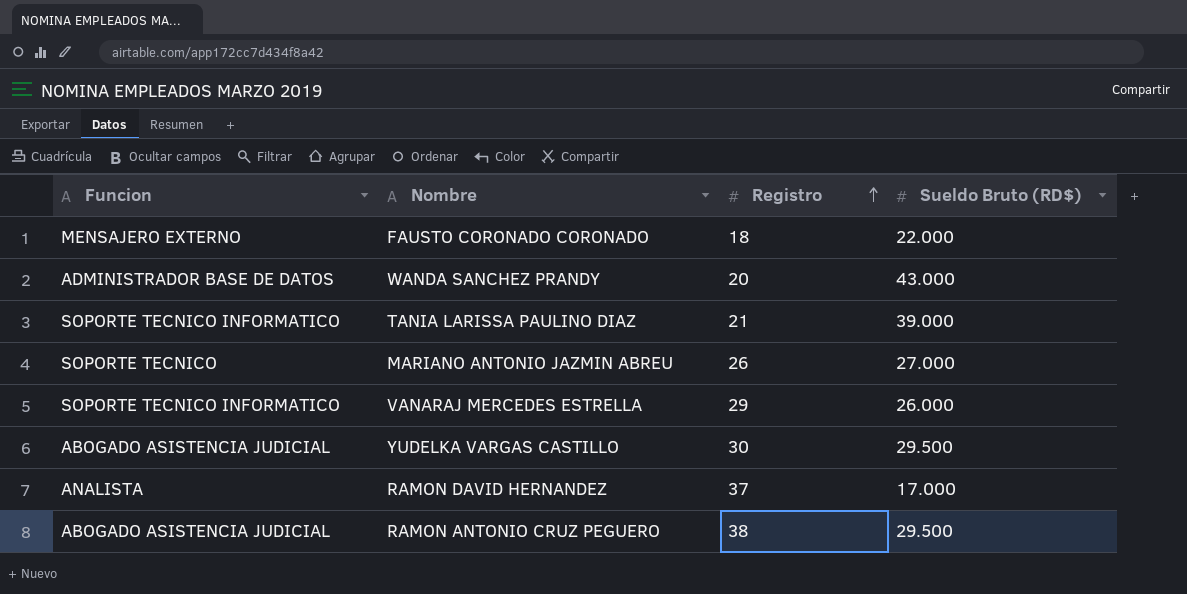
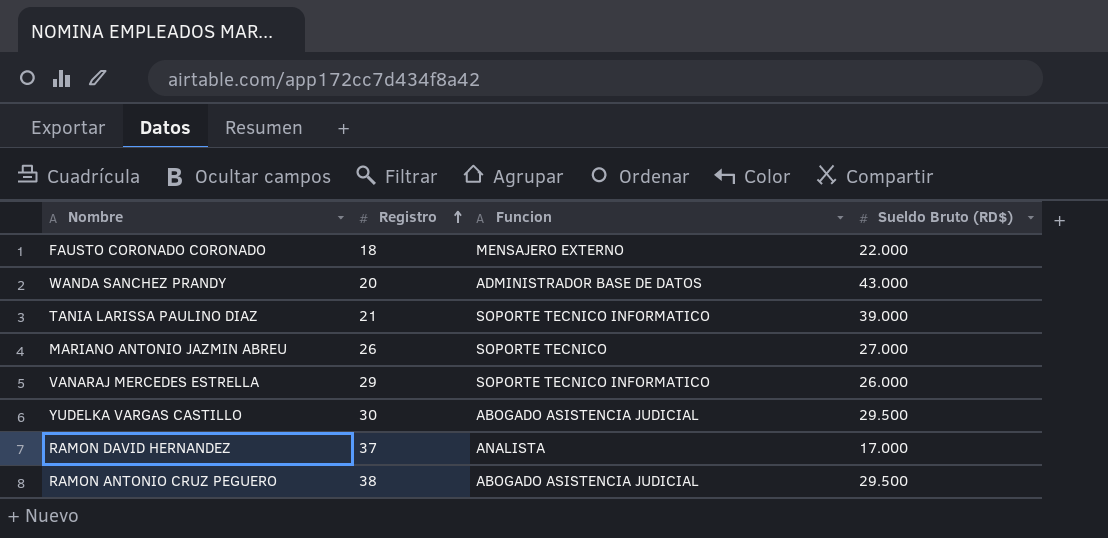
column Funcion | position: 1 -> 3

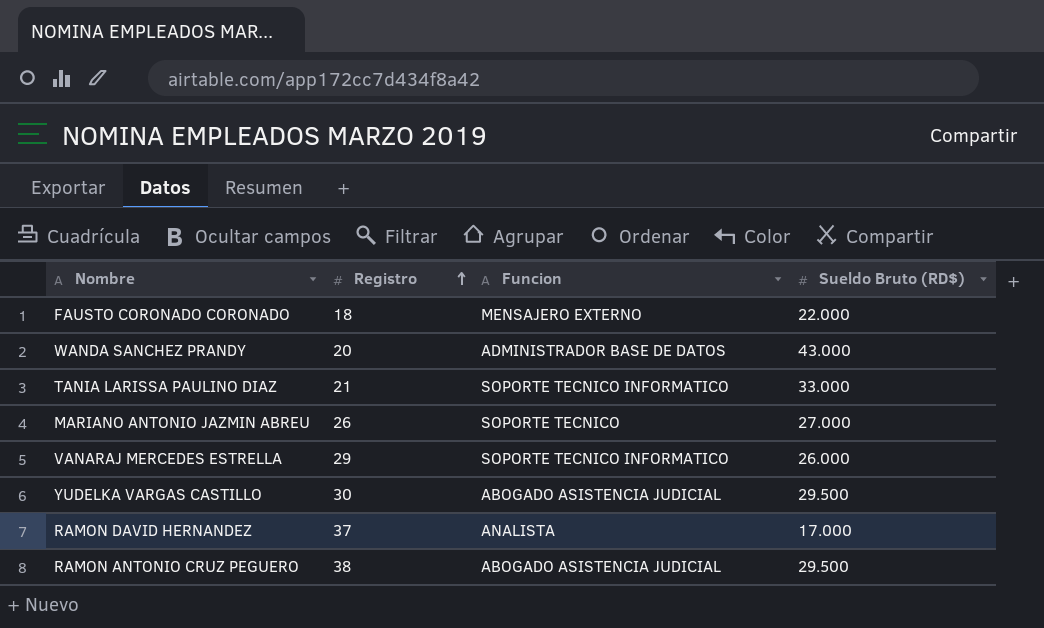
TANIA LARISSA PAULINO DIAZ | Sueldo Bruto (RD$): 39.000 -> 33.000

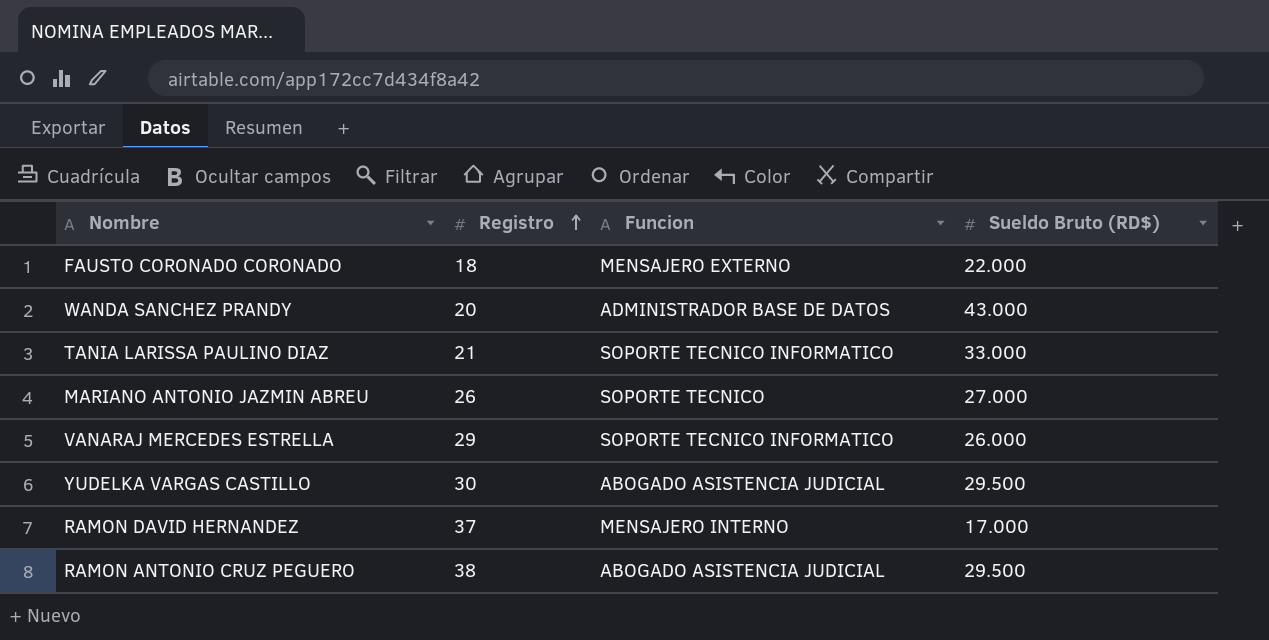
RAMON DAVID HERNANDEZ | Funcion: ANALISTA -> MENSAJERO INTERNO

